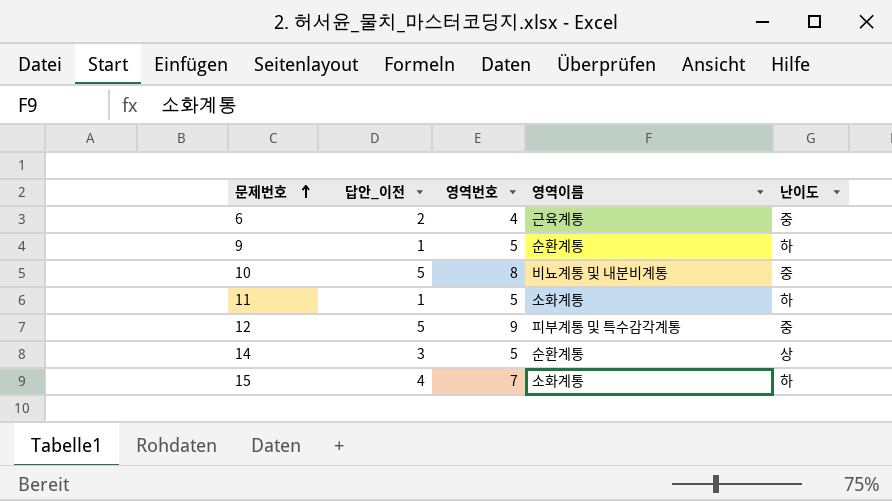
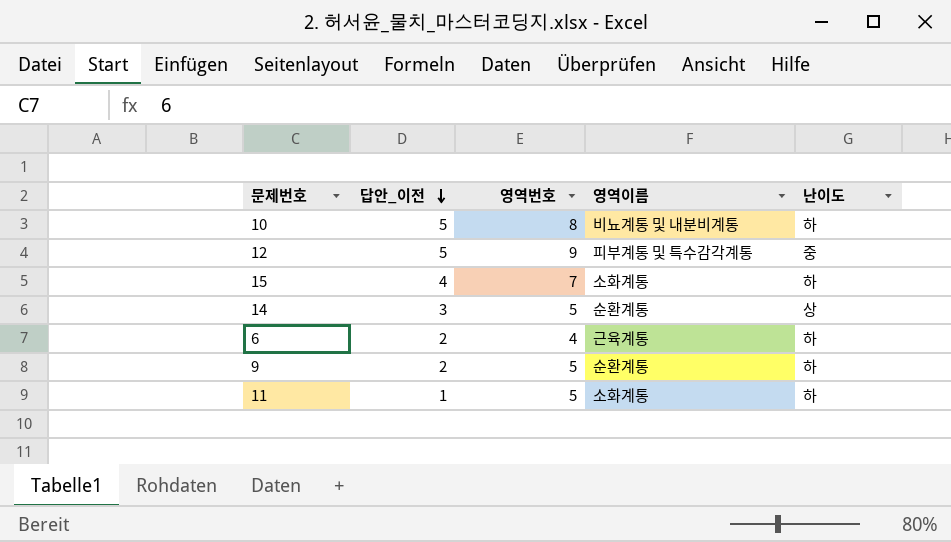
row order: 문제번호 ascending -> 답안_이전 descending
10 | 난이도: 중 -> 하
6 | 난이도: 중 -> 하
9 | 답안_이전: 1 -> 2

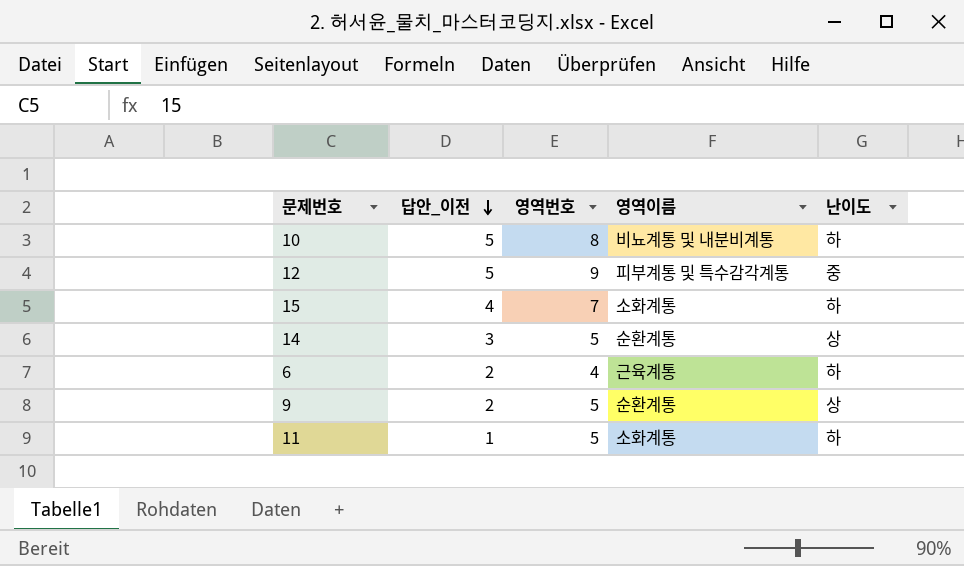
9 | 난이도: 하 -> 상

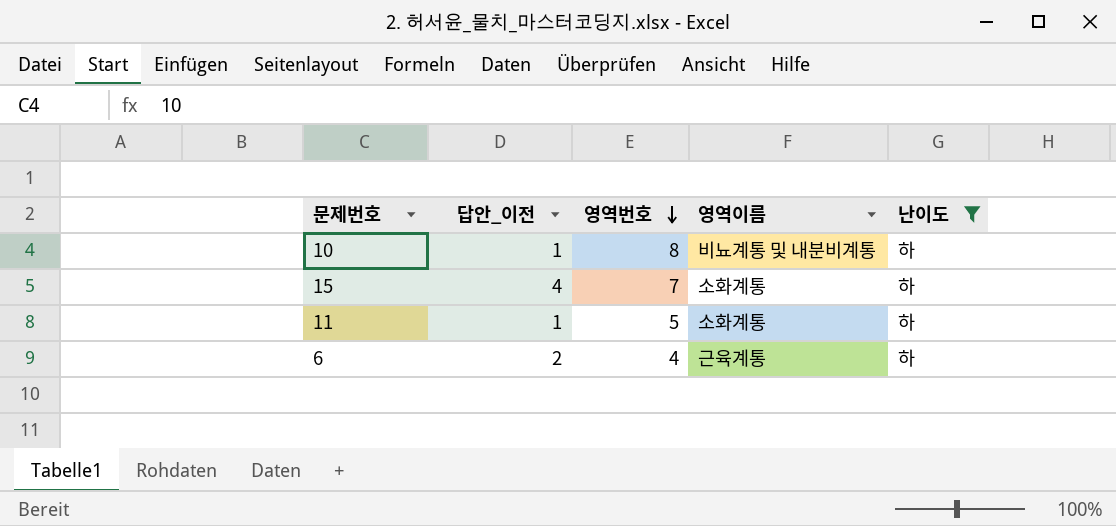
filter: none -> 난이도 = 하
row order: 답안_이전 descending -> 영역번호 descending
10 | 답안_이전: 5 -> 1

